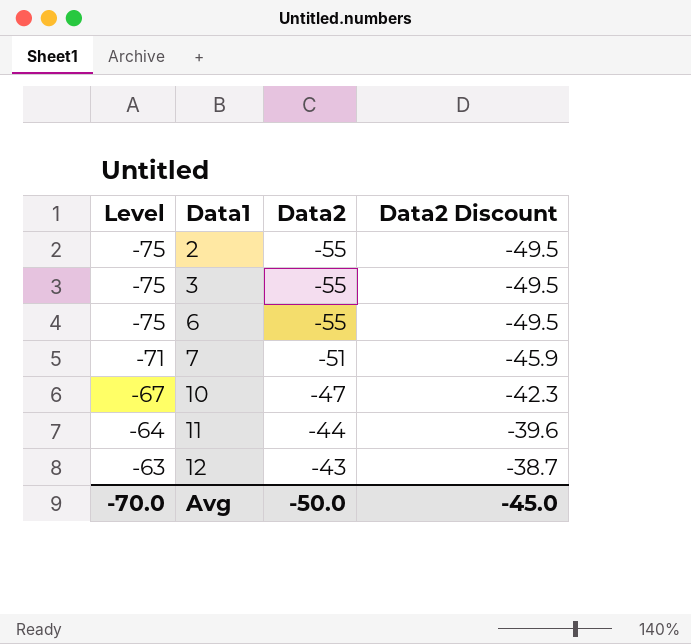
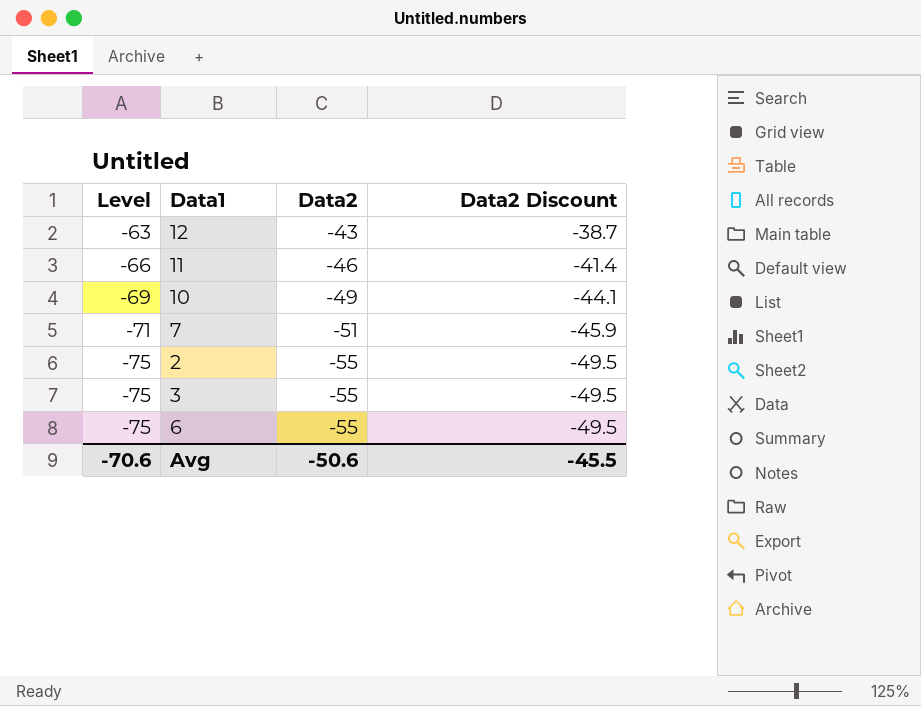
row order: Level ascending -> Level descending
11 | Level: -64 -> -66
11 | Data2: -44 -> -46
11 | Data2 Discount: -39.6 -> -41.4
10 | Level: -67 -> -69
10 | Data2: -47 -> -49
10 | Data2 Discount: -42.3 -> -44.1
Avg | Level: -70.0 -> -70.6
Avg | Data2: -50.0 -> -50.6
Avg | Data2 Discount: -45.0 -> -45.5

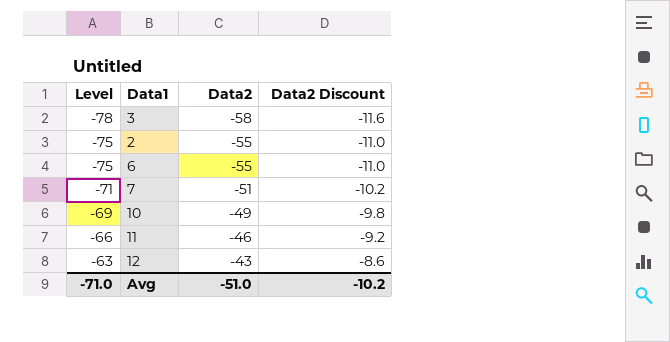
row order: Level descending -> Level ascending
column Data2 Discount | formula: [Data2] * 0.9 -> [Data2] * 0.2
3 | Level: -75 -> -78
3 | Data2: -55 -> -58
Avg | Level: -70.6 -> -71.0
Avg | Data2: -50.6 -> -51.0
Avg | Data2 Discount: -45.5 -> -10.2

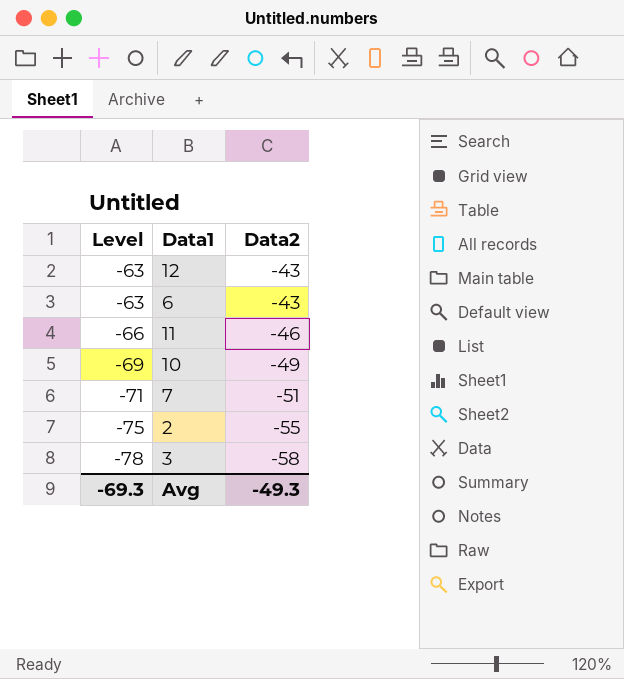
row order: Level ascending -> Level descending
column Data2 Discount | formula: [Data2] * 0.2 -> none
6 | Level: -75 -> -63
6 | Data2: -55 -> -43
Avg | Level: -71.0 -> -69.3
Avg | Data2: -51.0 -> -49.3

